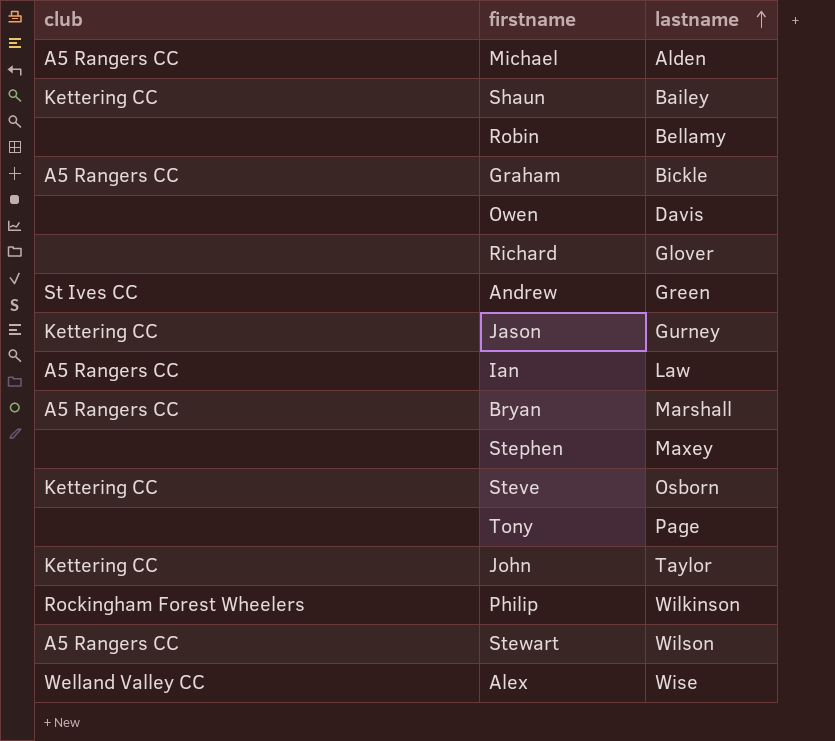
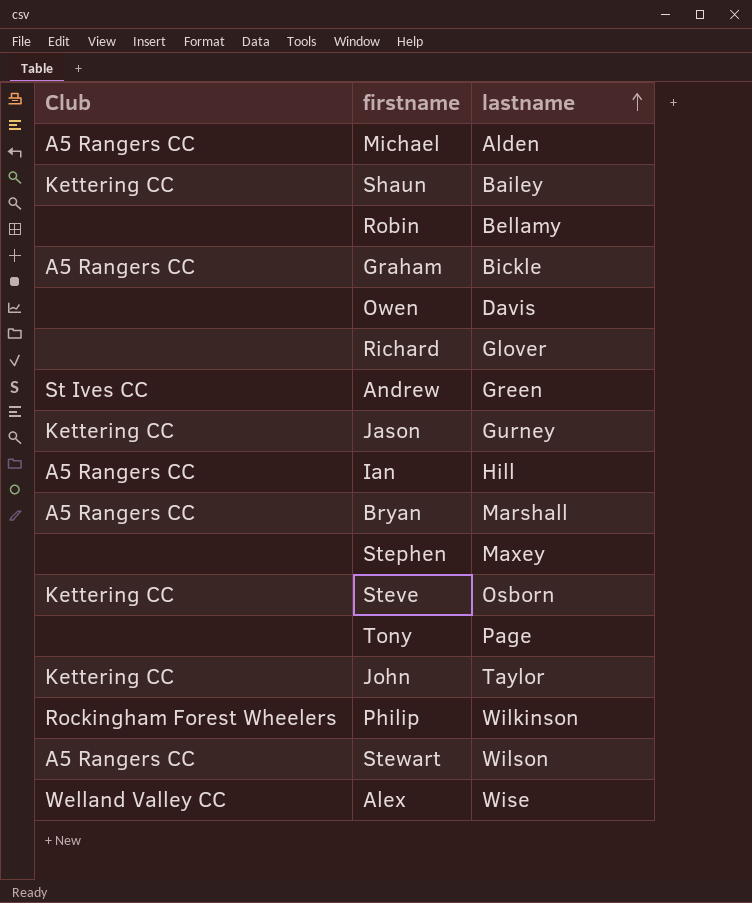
column name: club -> Club
Ian | lastname: Law -> Hill

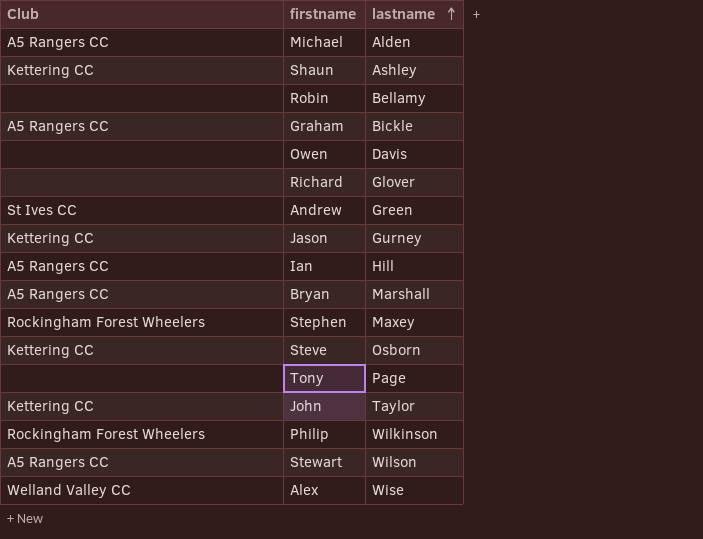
Shaun | lastname: Bailey -> Ashley
Stephen | Club: none -> Rockingham Forest Wheelers

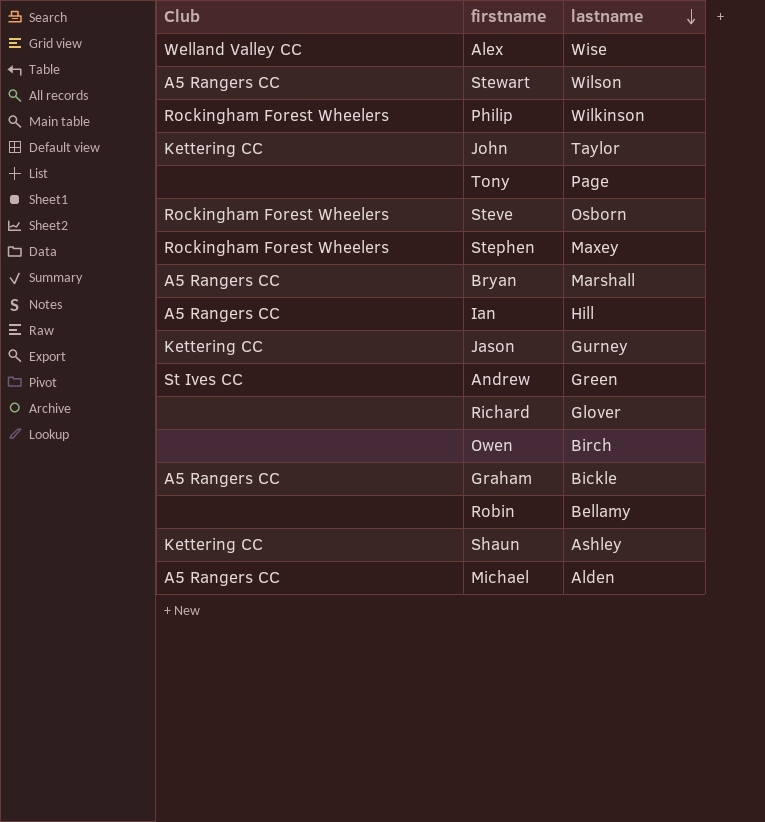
row order: lastname ascending -> lastname descending
Steve | Club: Kettering CC -> Rockingham Forest Wheelers
Owen | lastname: Davis -> Birch

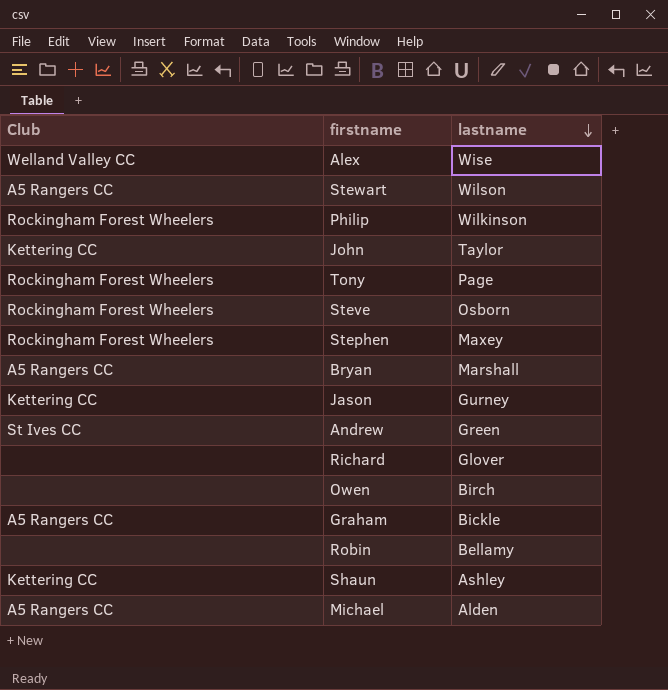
row Ian: A5 Rangers CC | Hill -> none
Tony | Club: none -> Rockingham Forest Wheelers

